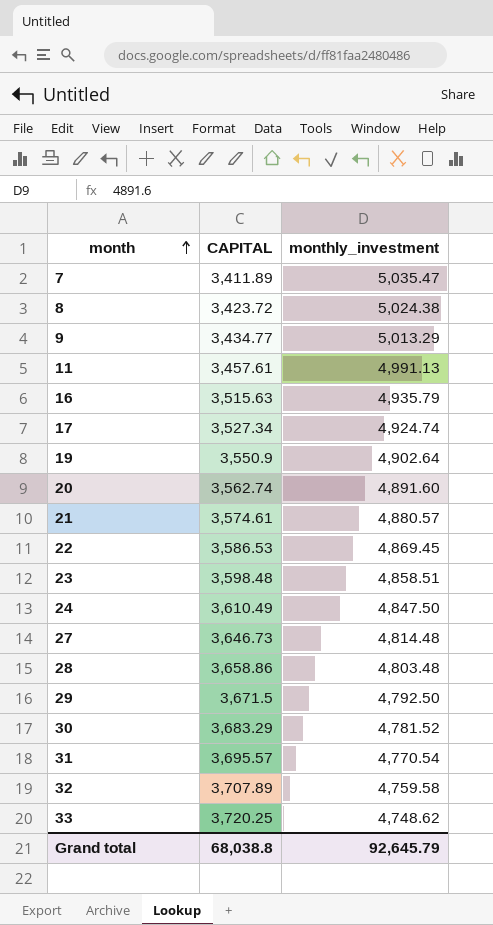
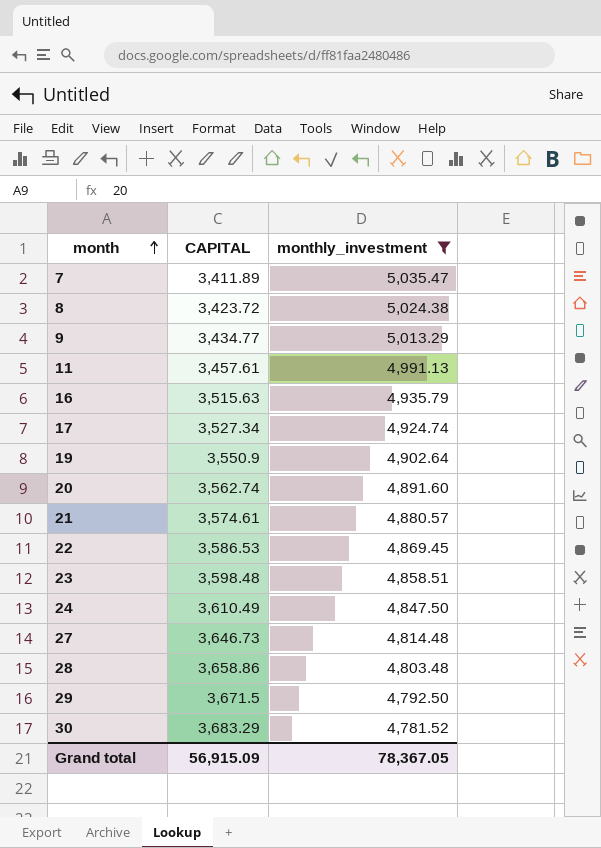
filter: none -> monthly_investment >= 4,781.52
Grand total | CAPITAL: 68,038.8 -> 56,915.09
Grand total | monthly_investment: 92,645.79 -> 78,367.05

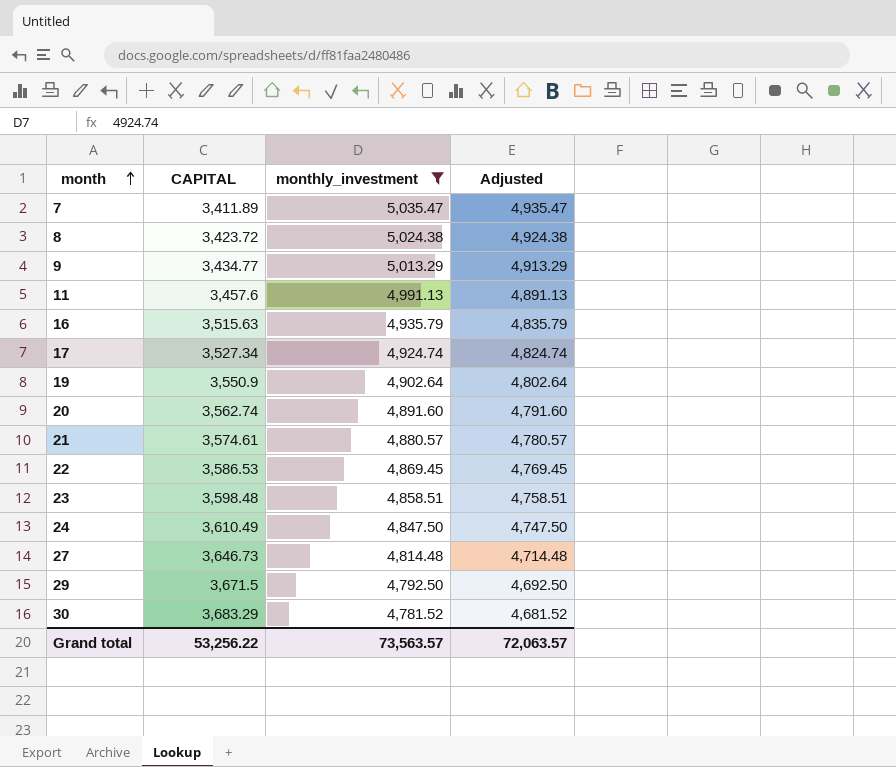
column Adjusted | formula: none -> [monthly_investment] - 100
row 28: 3,658.86 | 4,803.48 -> none
11 | CAPITAL: 3,457.61 -> 3,457.6
Grand total | CAPITAL: 56,915.09 -> 53,256.22
Grand total | monthly_investment: 78,367.05 -> 73,563.57

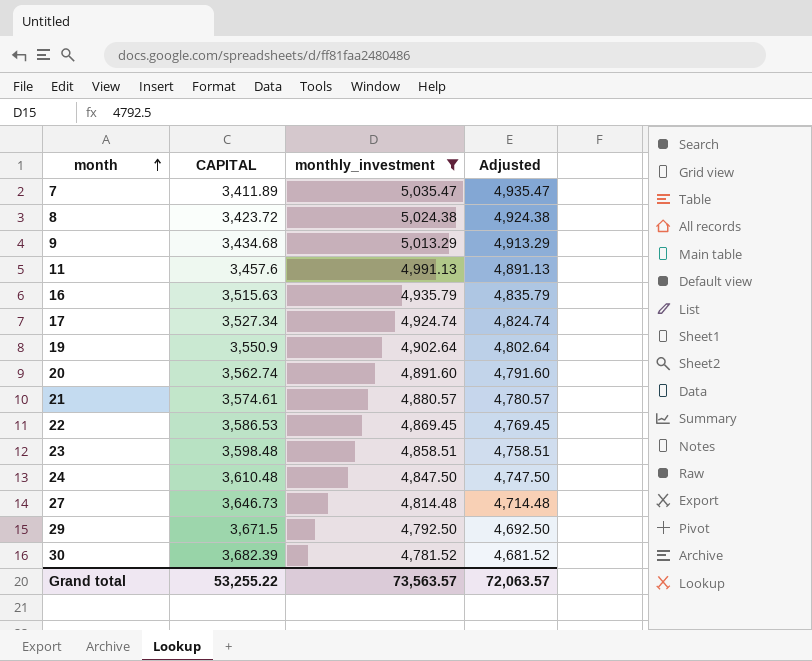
9 | CAPITAL: 3,434.77 -> 3,434.68
24 | CAPITAL: 3,610.49 -> 3,610.48
30 | CAPITAL: 3,683.29 -> 3,682.39
Grand total | CAPITAL: 53,256.22 -> 53,255.22

